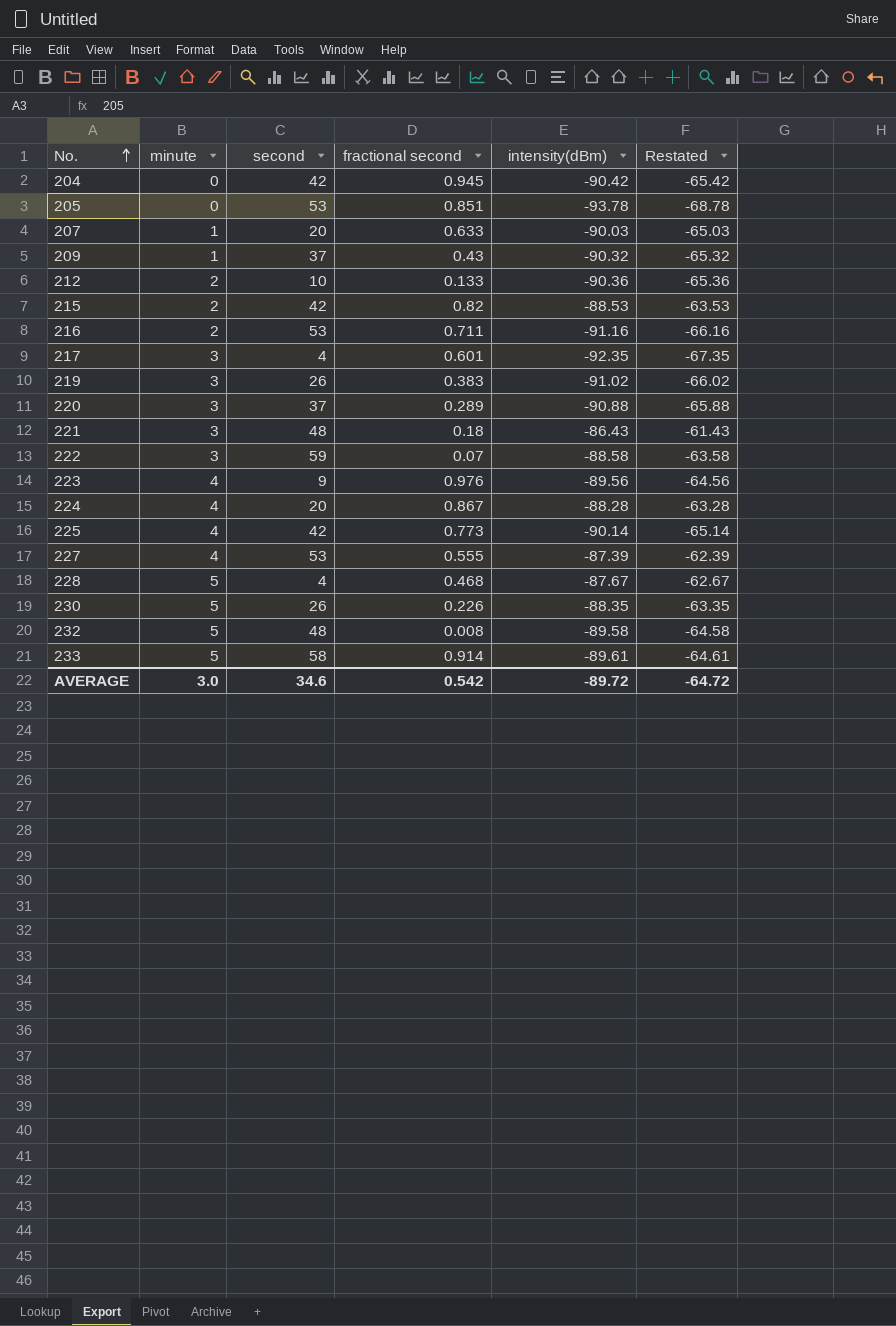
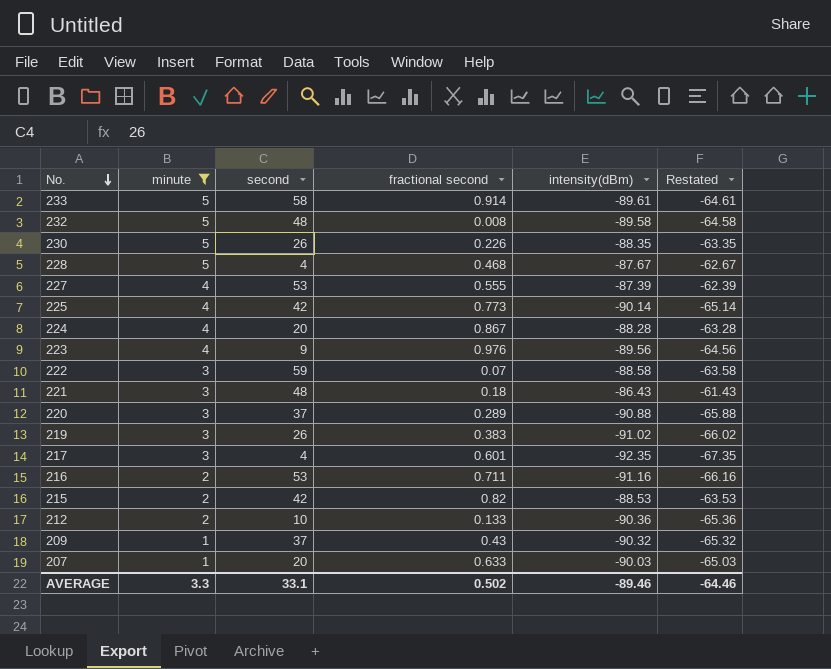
filter: none -> minute != 0
row order: No. ascending -> No. descending
AVERAGE | minute: 3.0 -> 3.3
AVERAGE | second: 34.6 -> 33.1
AVERAGE | fractional second: 0.542 -> 0.502
AVERAGE | intensity(dBm): -89.72 -> -89.46
AVERAGE | Restated: -64.72 -> -64.46

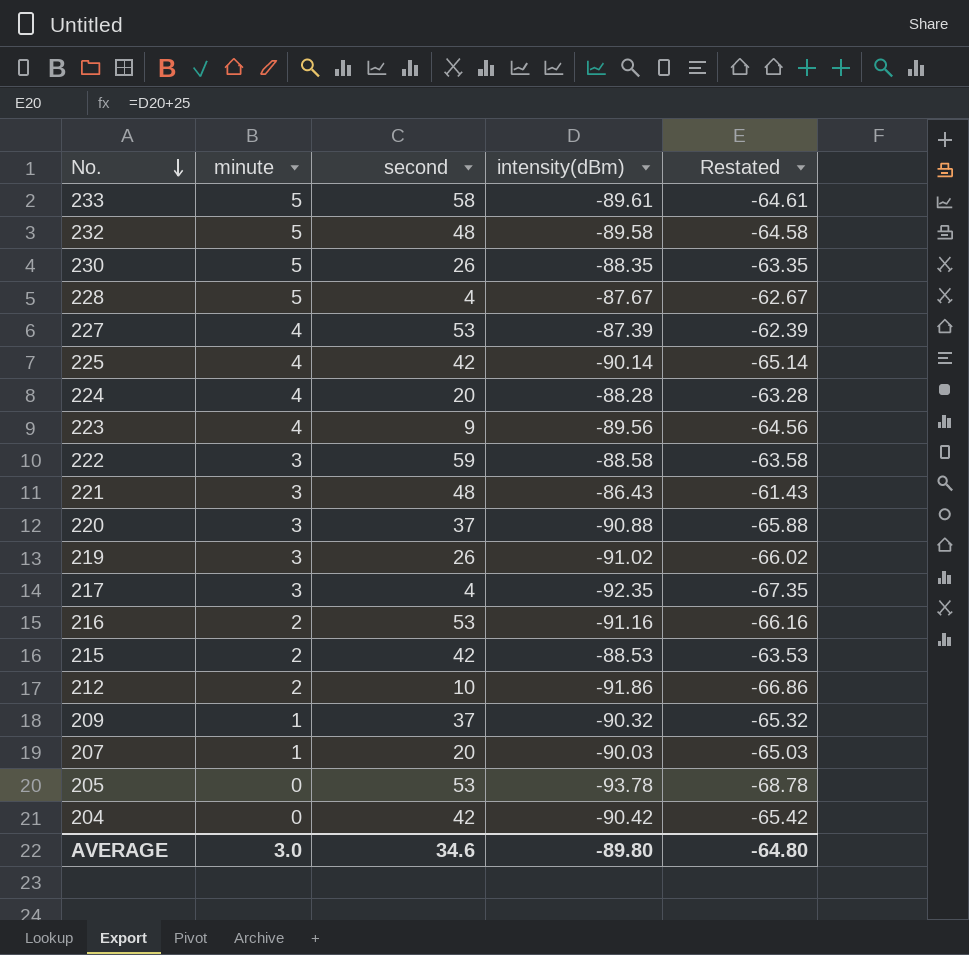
filter: minute != 0 -> none
column fractional second | position: 4 -> none
212 | intensity(dBm): -90.36 -> -91.86
212 | Restated: -65.36 -> -66.86
AVERAGE | minute: 3.3 -> 3.0
AVERAGE | second: 33.1 -> 34.6
AVERAGE | intensity(dBm): -89.46 -> -89.80
AVERAGE | Restated: -64.46 -> -64.80

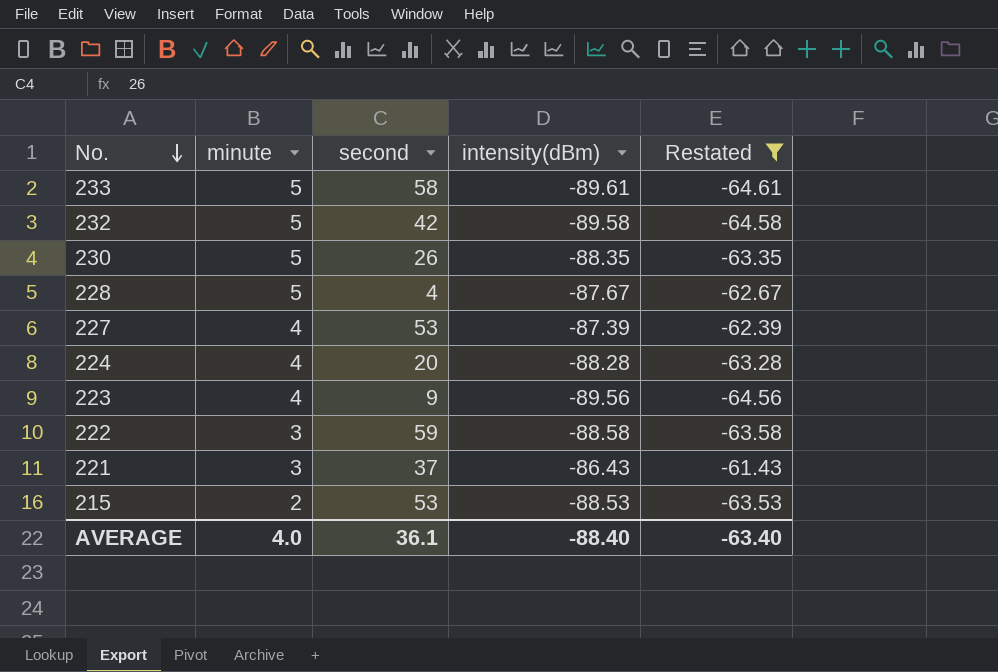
filter: none -> Restated >= -64.61
232 | second: 48 -> 42
221 | second: 48 -> 37
215 | second: 42 -> 53
AVERAGE | minute: 3.0 -> 4.0
AVERAGE | second: 34.6 -> 36.1
AVERAGE | intensity(dBm): -89.80 -> -88.40
AVERAGE | Restated: -64.80 -> -63.40

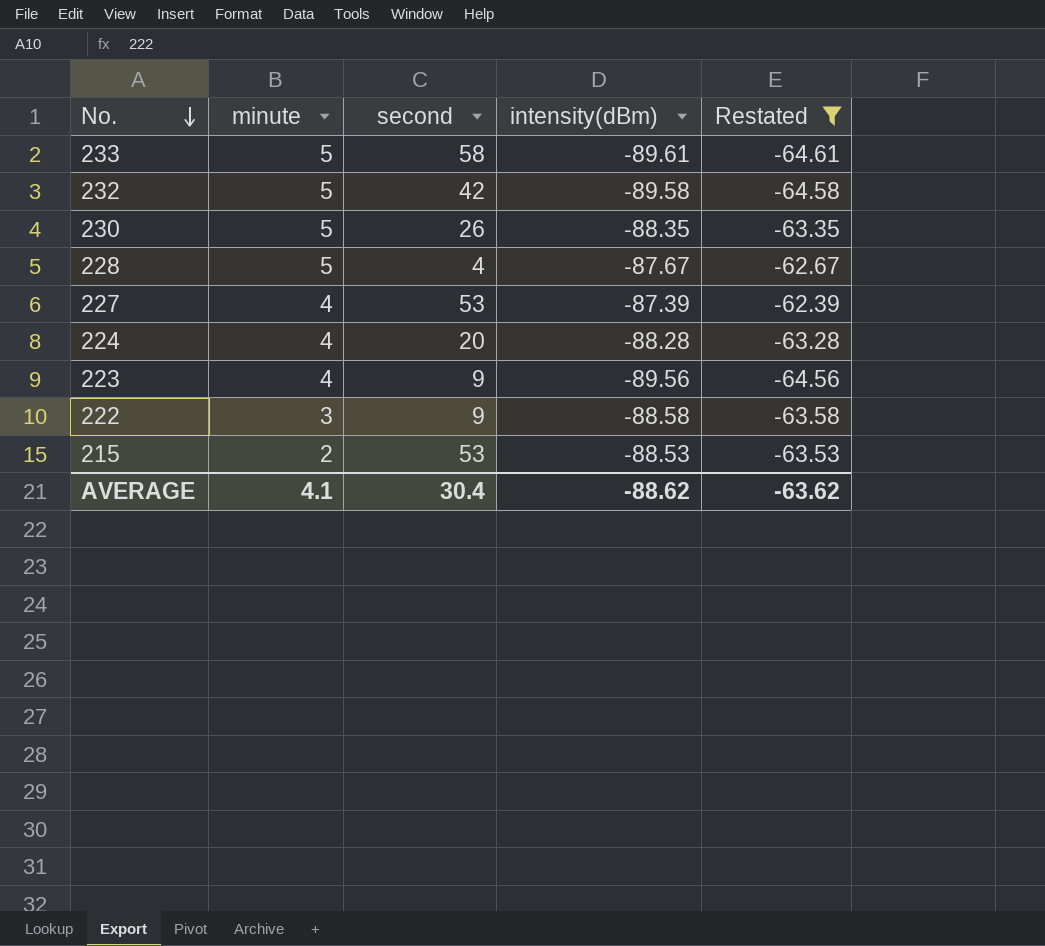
row 221: 3 | 37 | -86.43 | -61.43 -> none
222 | second: 59 -> 9
AVERAGE | minute: 4.0 -> 4.1
AVERAGE | second: 36.1 -> 30.4
AVERAGE | intensity(dBm): -88.40 -> -88.62
AVERAGE | Restated: -63.40 -> -63.62

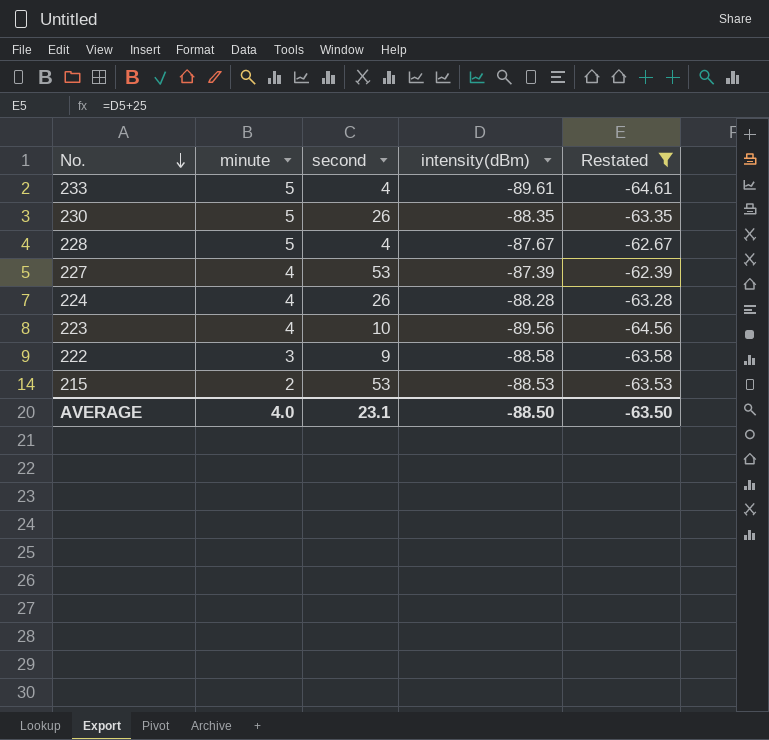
row 232: 5 | 42 | -89.58 | -64.58 -> none
233 | second: 58 -> 4
224 | second: 20 -> 26
223 | second: 9 -> 10
AVERAGE | minute: 4.1 -> 4.0
AVERAGE | second: 30.4 -> 23.1
AVERAGE | intensity(dBm): -88.62 -> -88.50
AVERAGE | Restated: -63.62 -> -63.50

